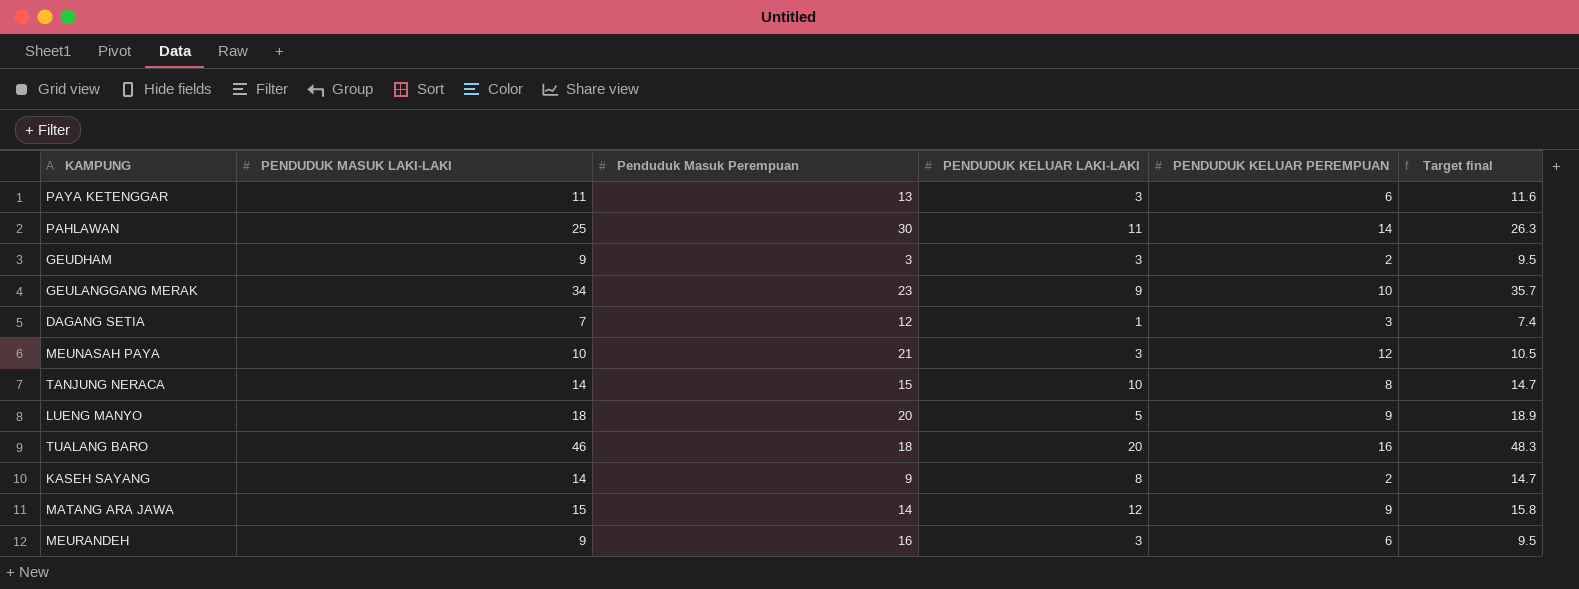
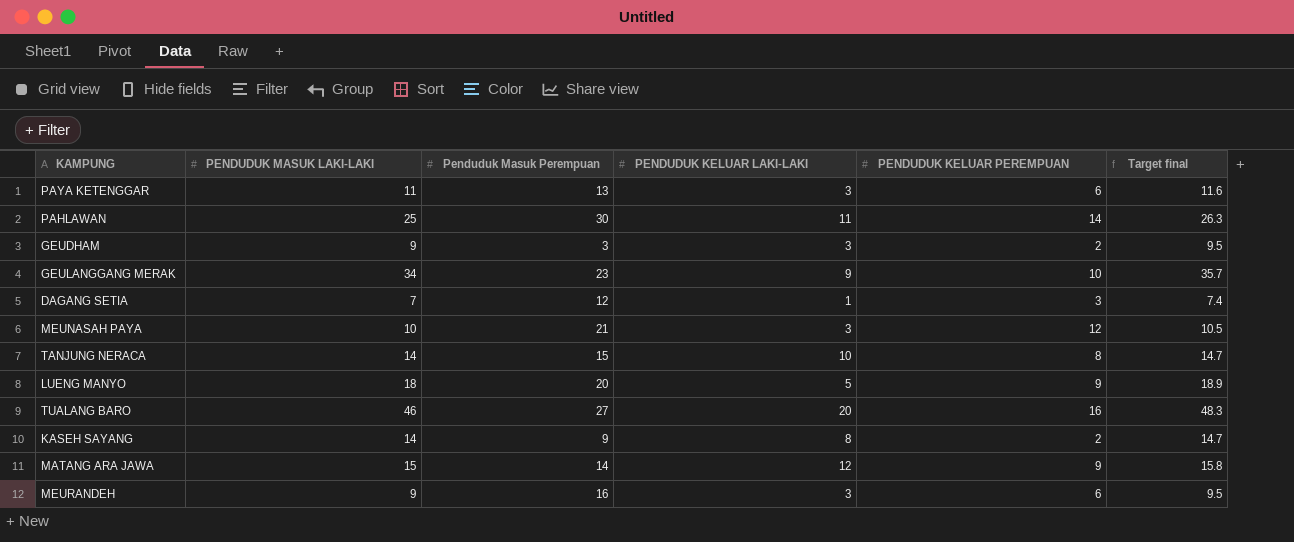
TUALANG BARO | Penduduk Masuk Perempuan: 18 -> 27

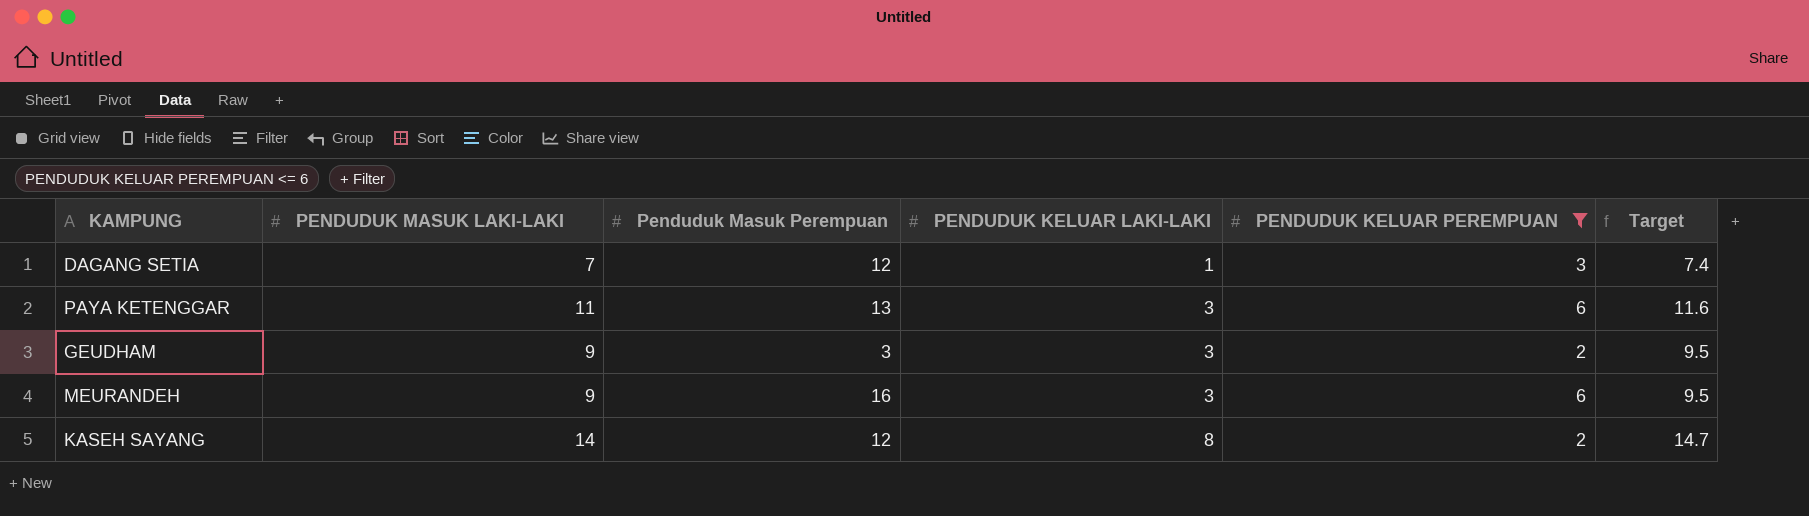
filter: none -> PENDUDUK KELUAR PEREMPUAN <= 6
row order: none -> PENDUDUK KELUAR LAKI-LAKI ascending
column name: Target final -> Target
KASEH SAYANG | Penduduk Masuk Perempuan: 9 -> 12

